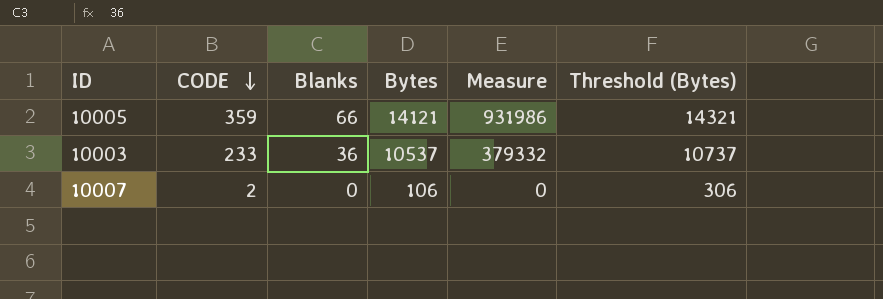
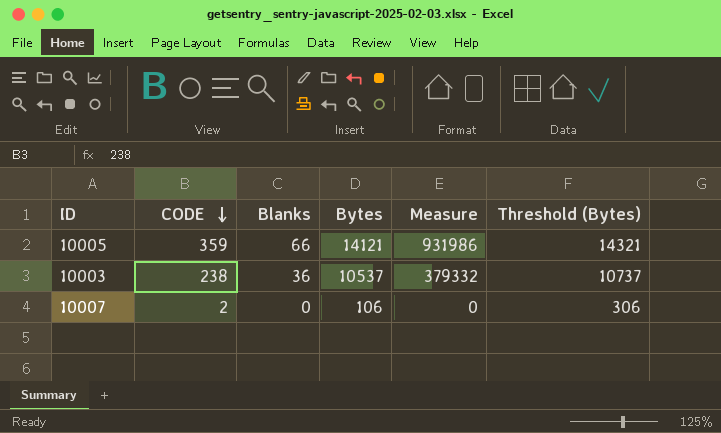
10003 | CODE: 233 -> 238

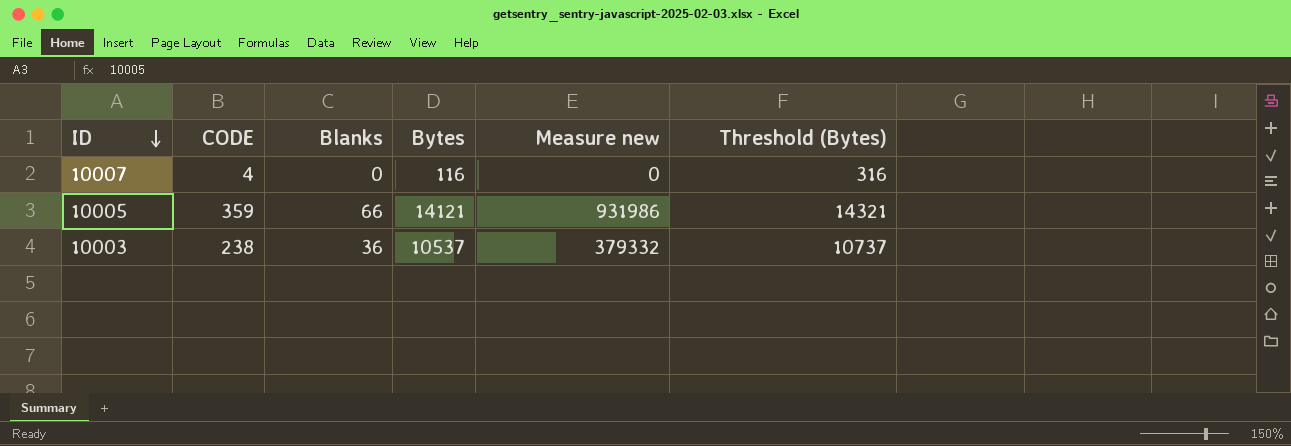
row order: CODE descending -> ID descending
column name: Measure -> Measure new
10007 | CODE: 2 -> 4
10007 | Bytes: 106 -> 116
10007 | Threshold (Bytes): 306 -> 316

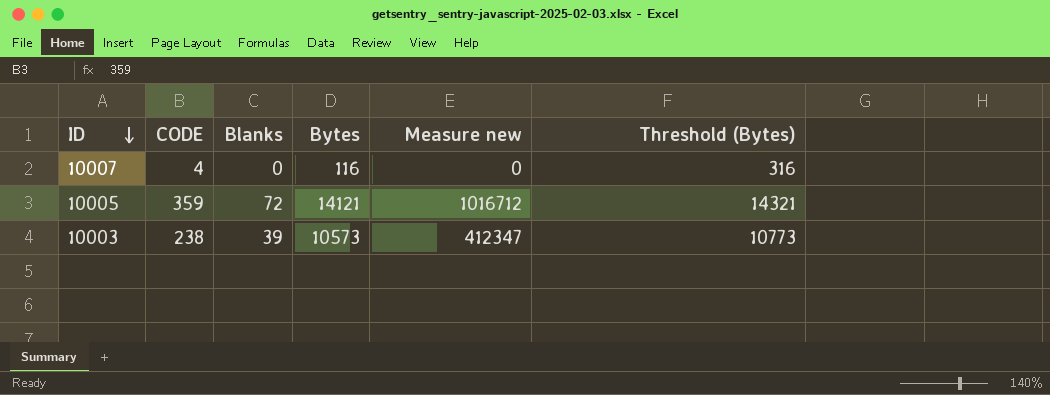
10005 | Blanks: 66 -> 72
10005 | Measure new: 931986 -> 1016712
10003 | Blanks: 36 -> 39
10003 | Bytes: 10537 -> 10573
10003 | Measure new: 379332 -> 412347
10003 | Threshold (Bytes): 10737 -> 10773

